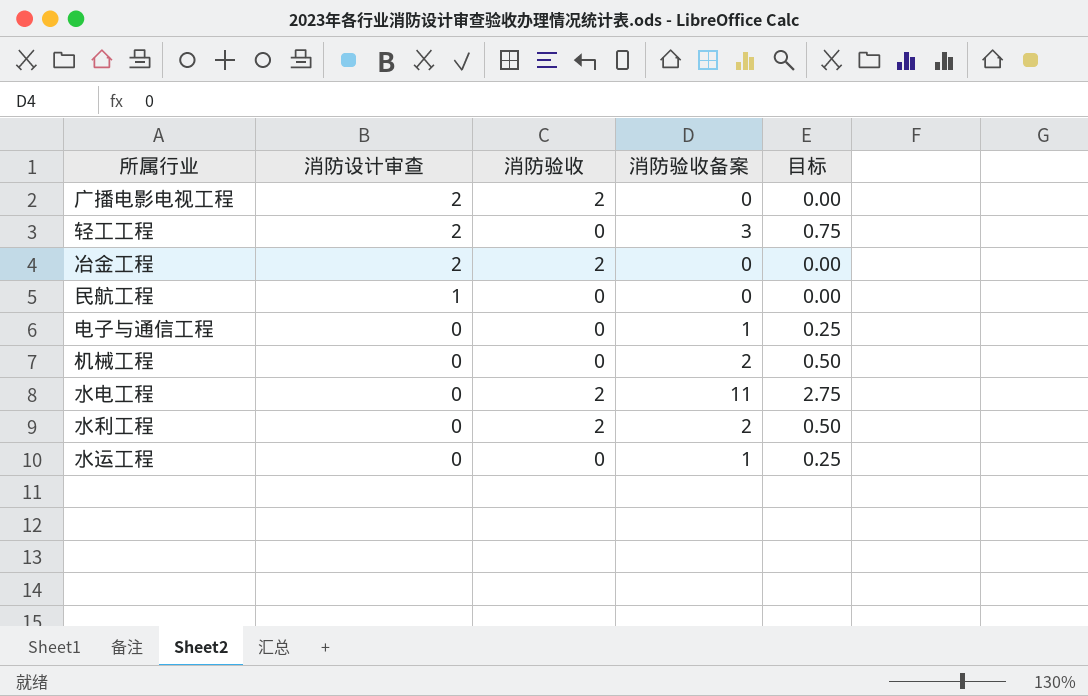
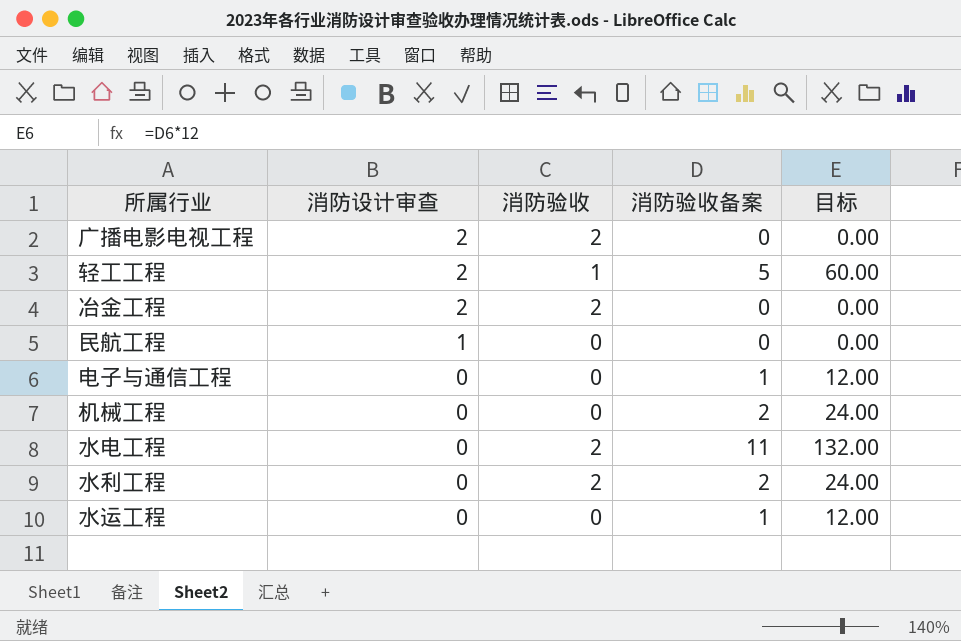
column 目标 | formula: [消防验收备案] * 0.25 -> [消防验收备案] * 12
轻工工程 | 消防验收: 0 -> 1
轻工工程 | 消防验收备案: 3 -> 5

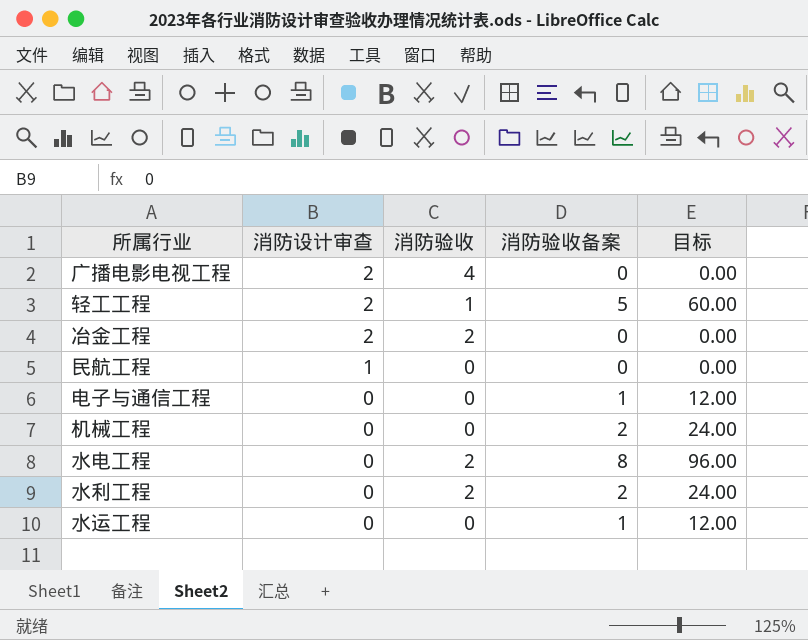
广播电影电视工程 | 消防验收: 2 -> 4
水电工程 | 消防验收备案: 11 -> 8
水电工程 | 目标: 132.00 -> 96.00

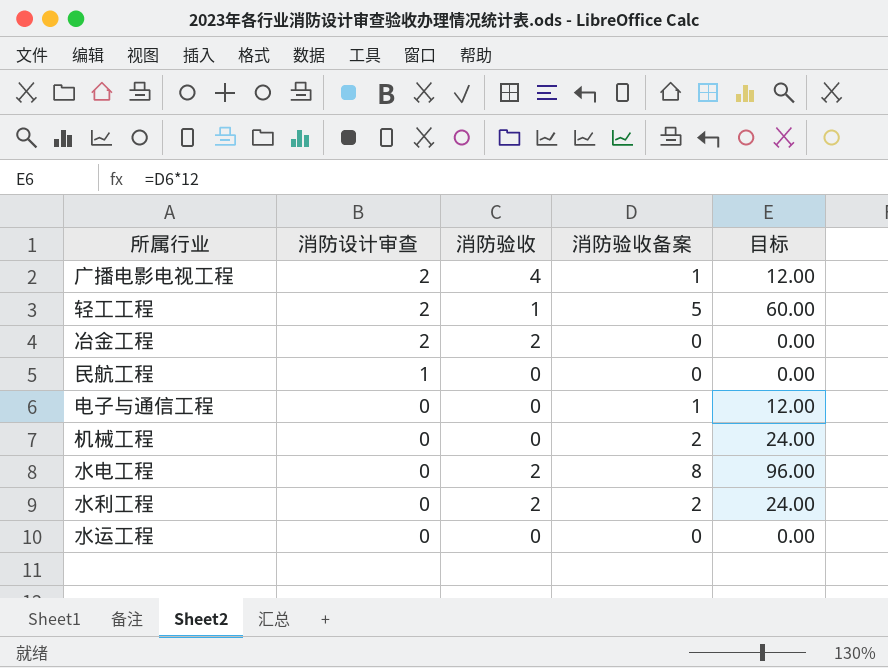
广播电影电视工程 | 消防验收备案: 0 -> 1
广播电影电视工程 | 目标: 0.00 -> 12.00
水运工程 | 消防验收备案: 1 -> 0
水运工程 | 目标: 12.00 -> 0.00

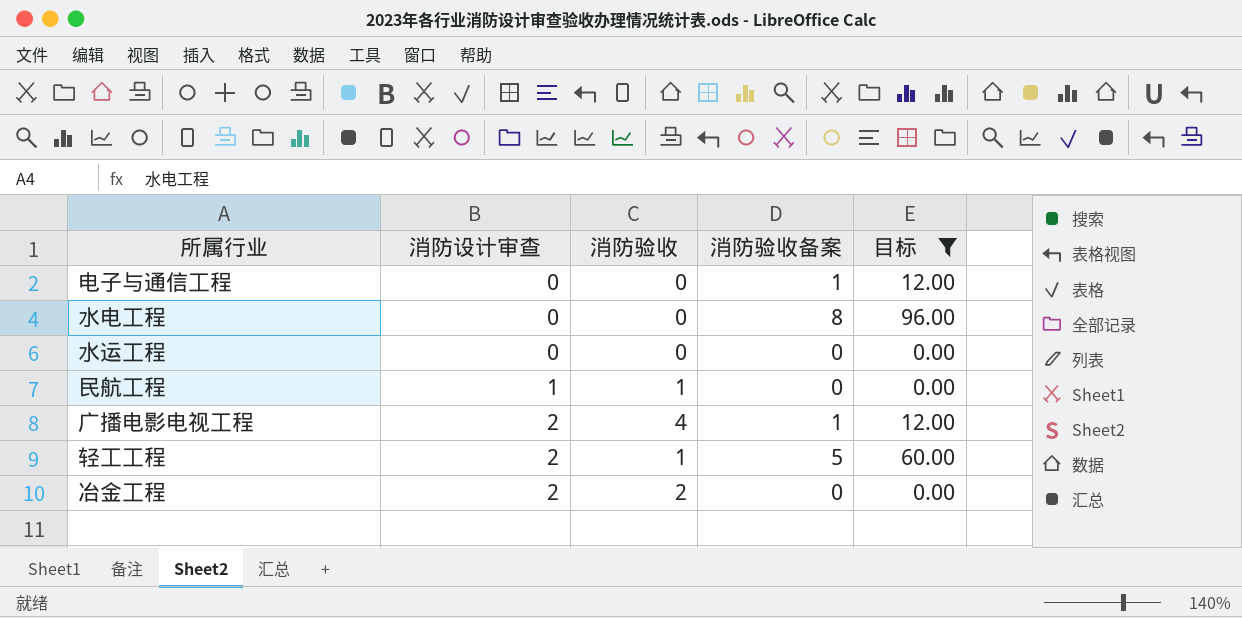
filter: none -> 目标 != 24.00
row order: 消防设计审查 descending -> 消防设计审查 ascending
水电工程 | 消防验收: 2 -> 0
民航工程 | 消防验收: 0 -> 1

